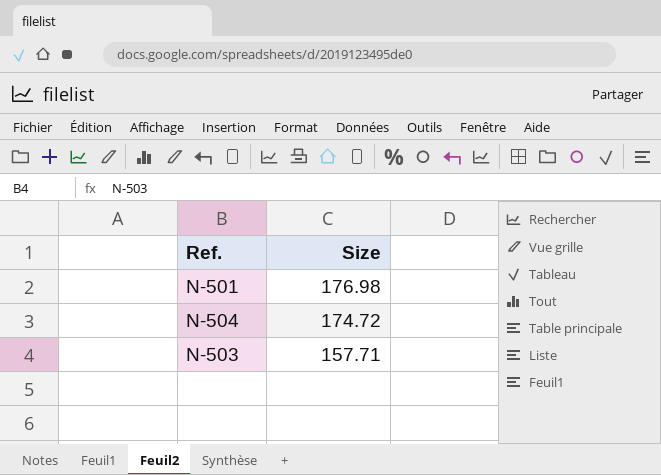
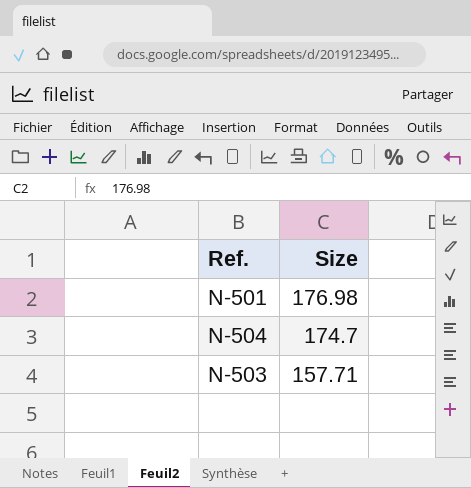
N-504 | Size: 174.72 -> 174.7

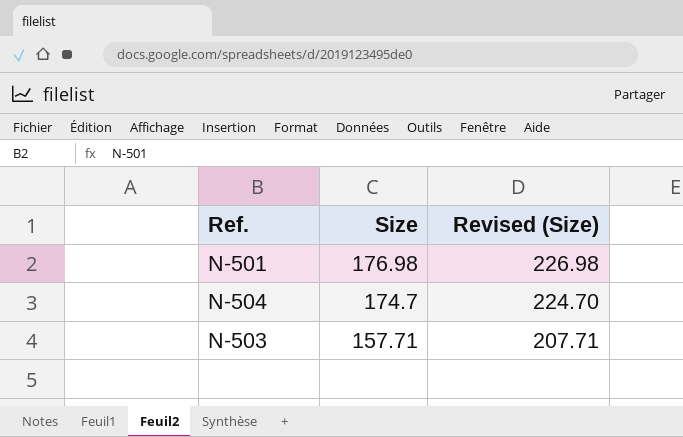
column Revised (Size) | formula: none -> [Size] + 50

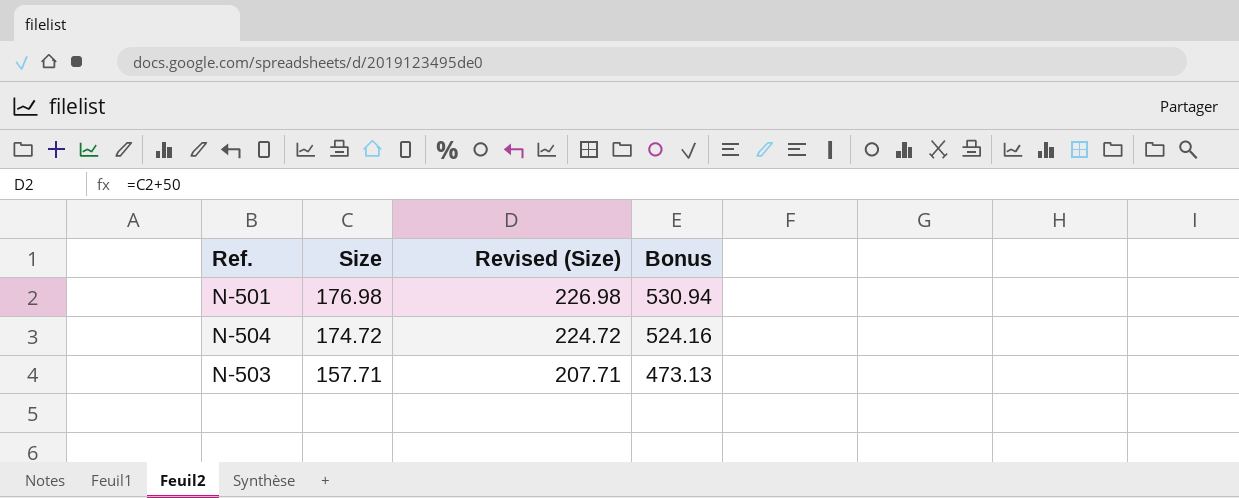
column Bonus | formula: none -> [Size] * 3
N-504 | Size: 174.7 -> 174.72
N-504 | Revised (Size): 224.70 -> 224.72

